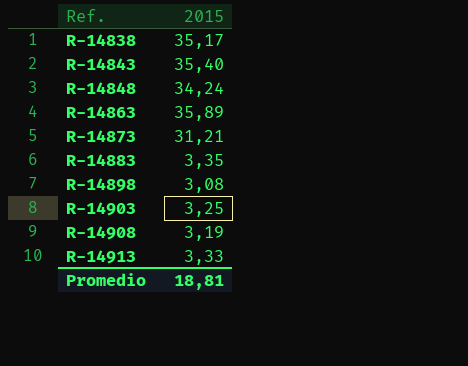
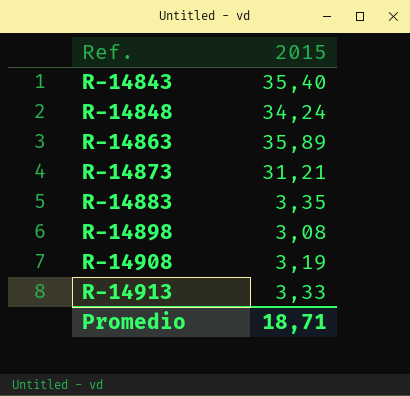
row R-14838: 35,17 -> none
row R-14903: 3,25 -> none
Promedio | 2015: 18,81 -> 18,71

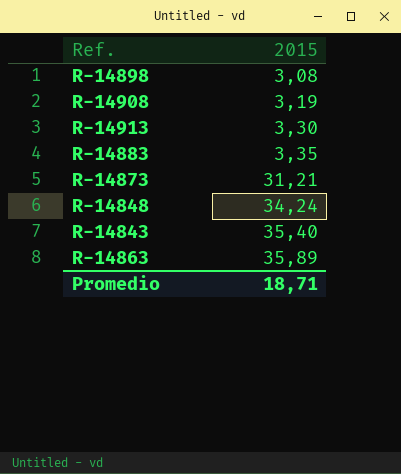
row order: Ref. ascending -> 2015 ascending
R-14913 | 2015: 3,33 -> 3,30

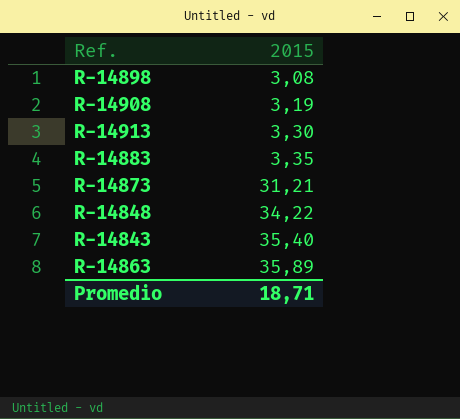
R-14848 | 2015: 34,24 -> 34,22

